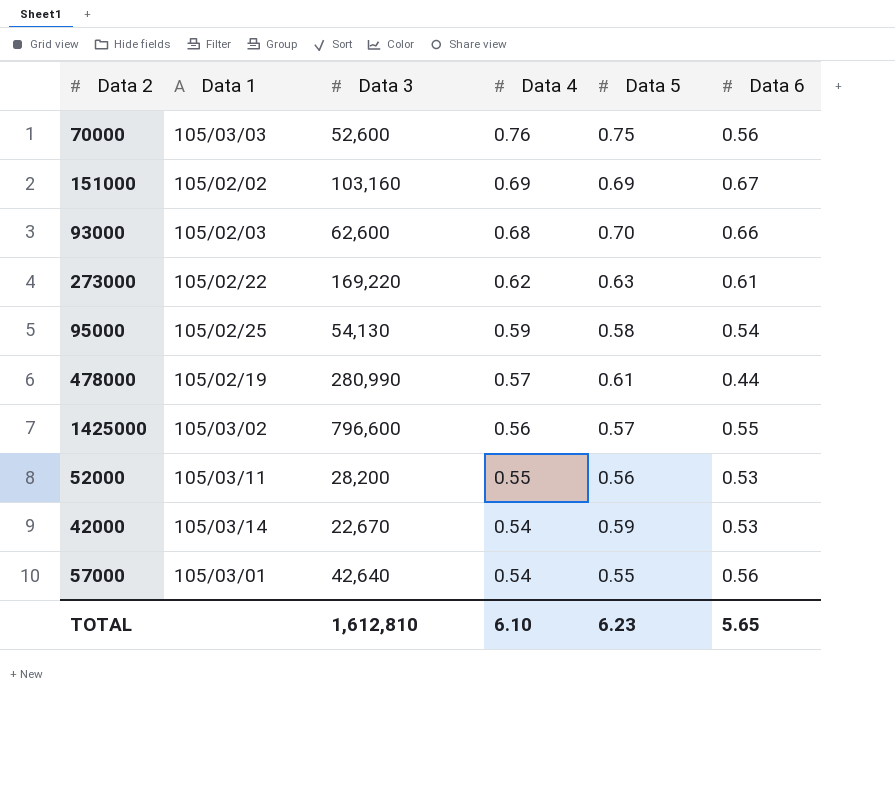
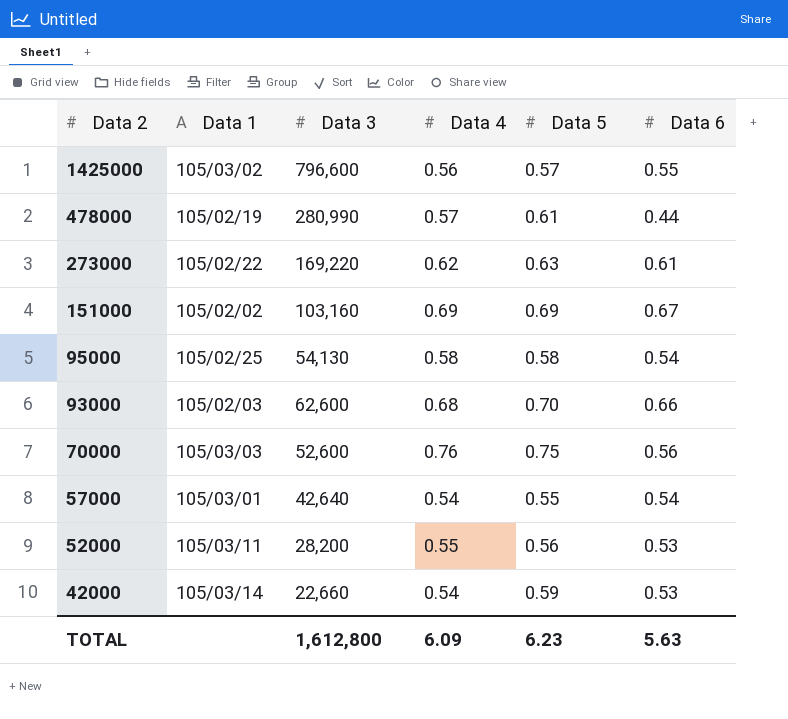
row order: Data 4 descending -> Data 2 descending
95000 | Data 4: 0.59 -> 0.58
57000 | Data 6: 0.56 -> 0.54
42000 | Data 3: 22,670 -> 22,660
TOTAL | Data 3: 1,612,810 -> 1,612,800
TOTAL | Data 4: 6.10 -> 6.09
TOTAL | Data 6: 5.65 -> 5.63

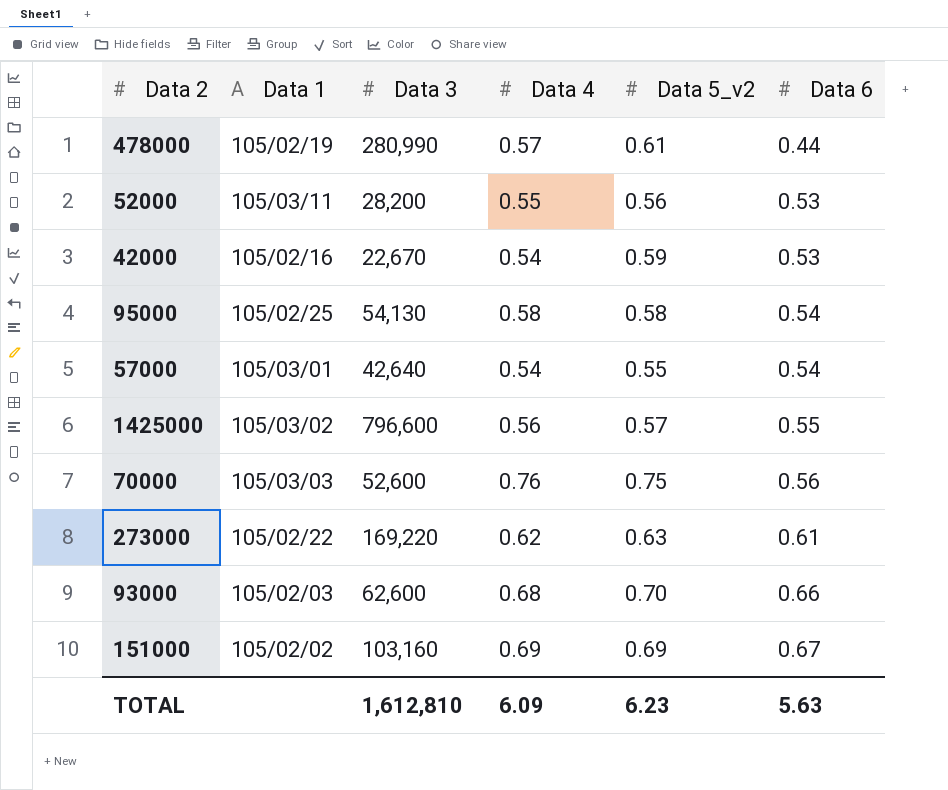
row order: Data 2 descending -> Data 6 ascending
column name: Data 5 -> Data 5_v2
42000 | Data 1: 105/03/14 -> 105/02/16
42000 | Data 3: 22,660 -> 22,670
TOTAL | Data 3: 1,612,800 -> 1,612,810

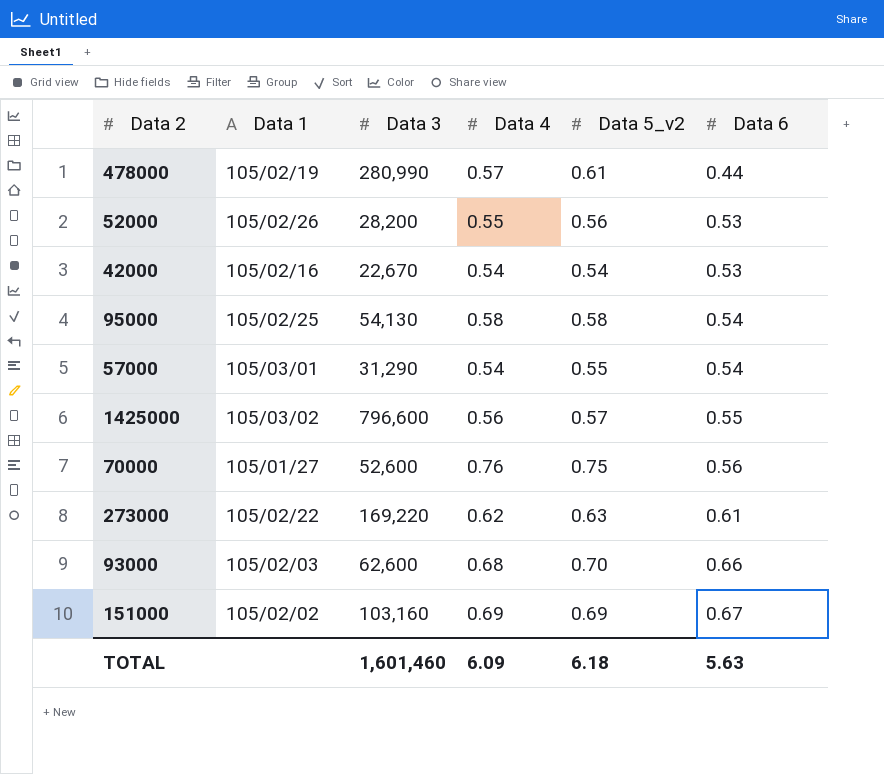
52000 | Data 1: 105/03/11 -> 105/02/26
42000 | Data 5_v2: 0.59 -> 0.54
57000 | Data 3: 42,640 -> 31,290
70000 | Data 1: 105/03/03 -> 105/01/27
TOTAL | Data 3: 1,612,810 -> 1,601,460
TOTAL | Data 5_v2: 6.23 -> 6.18

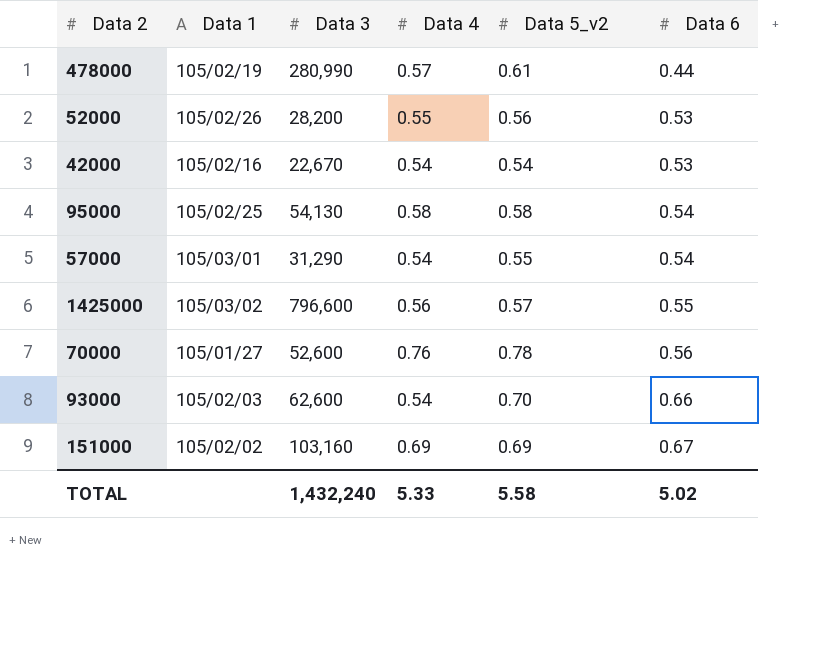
row 273000: 105/02/22 | 169,220 | 0.62 | 0.63 | 0.61 -> none
70000 | Data 5_v2: 0.75 -> 0.78
93000 | Data 4: 0.68 -> 0.54
TOTAL | Data 3: 1,601,460 -> 1,432,240
TOTAL | Data 4: 6.09 -> 5.33
TOTAL | Data 5_v2: 6.18 -> 5.58
TOTAL | Data 6: 5.63 -> 5.02

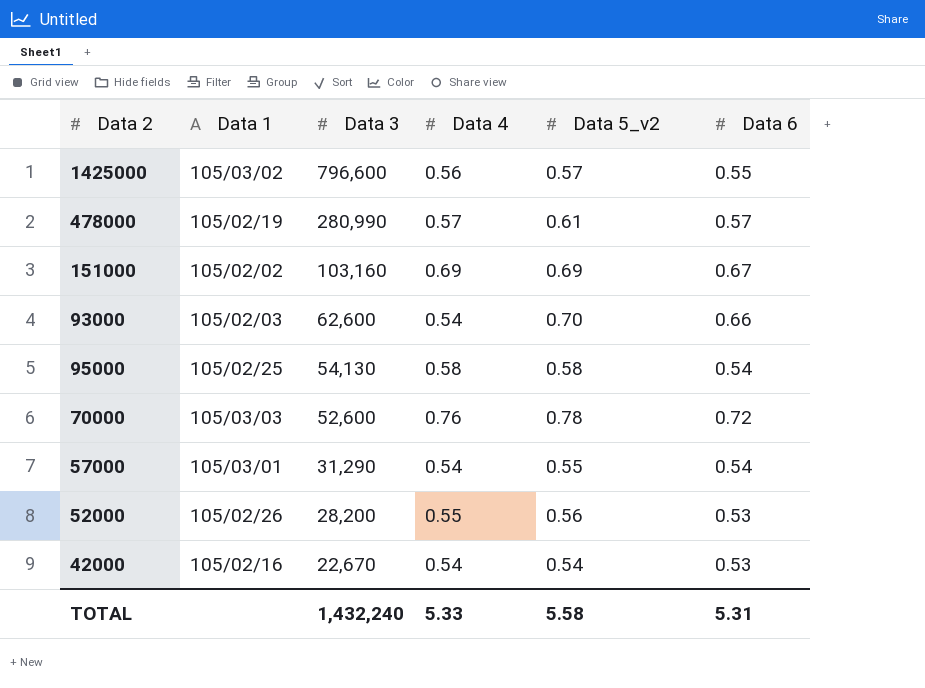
row order: Data 6 ascending -> Data 3 descending
478000 | Data 6: 0.44 -> 0.57
70000 | Data 1: 105/01/27 -> 105/03/03
70000 | Data 6: 0.56 -> 0.72
TOTAL | Data 6: 5.02 -> 5.31

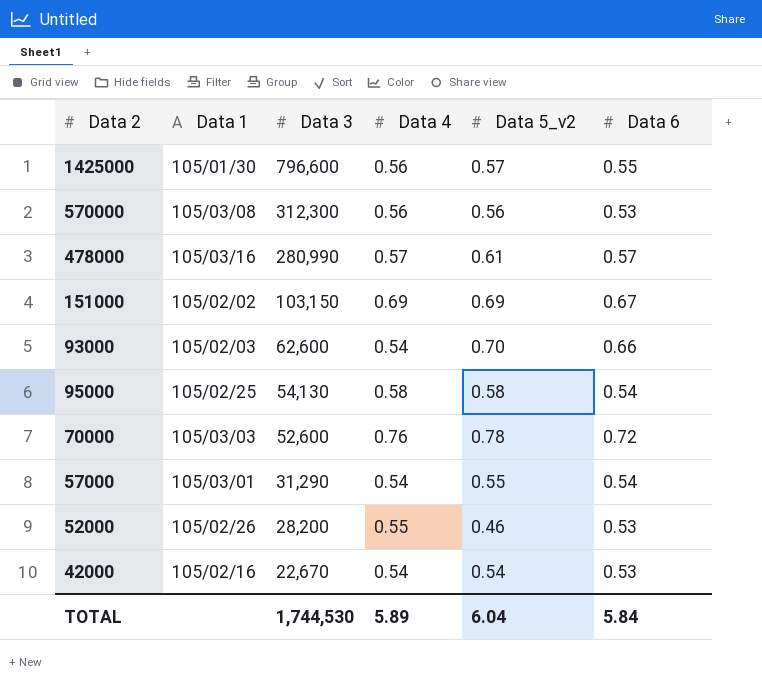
1425000 | Data 1: 105/03/02 -> 105/01/30
row 570000: none -> 105/03/08 | 312,300 | 0.56 | 0.56 | 0.53
478000 | Data 1: 105/02/19 -> 105/03/16
151000 | Data 3: 103,160 -> 103,150
52000 | Data 5_v2: 0.56 -> 0.46
TOTAL | Data 3: 1,432,240 -> 1,744,530
TOTAL | Data 4: 5.33 -> 5.89
TOTAL | Data 5_v2: 5.58 -> 6.04
TOTAL | Data 6: 5.31 -> 5.84

